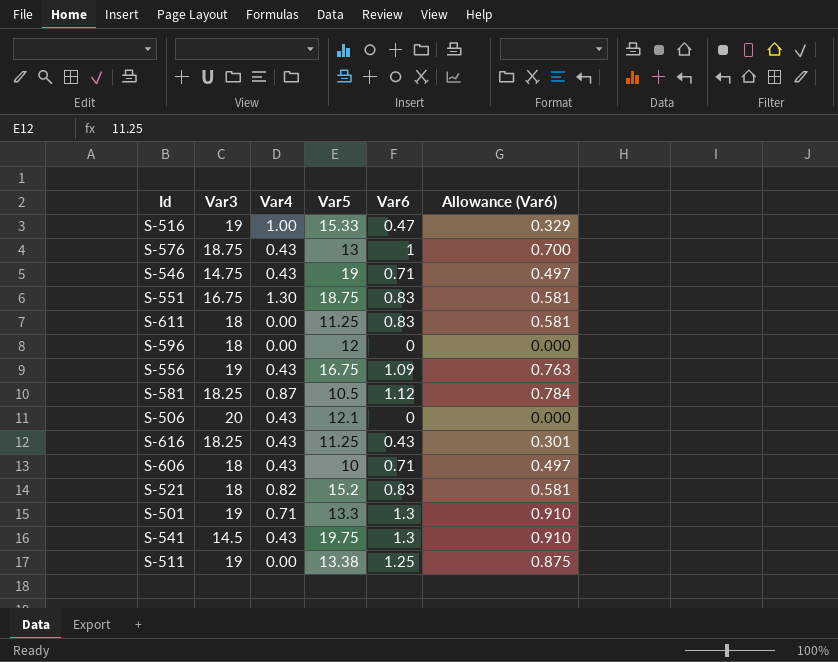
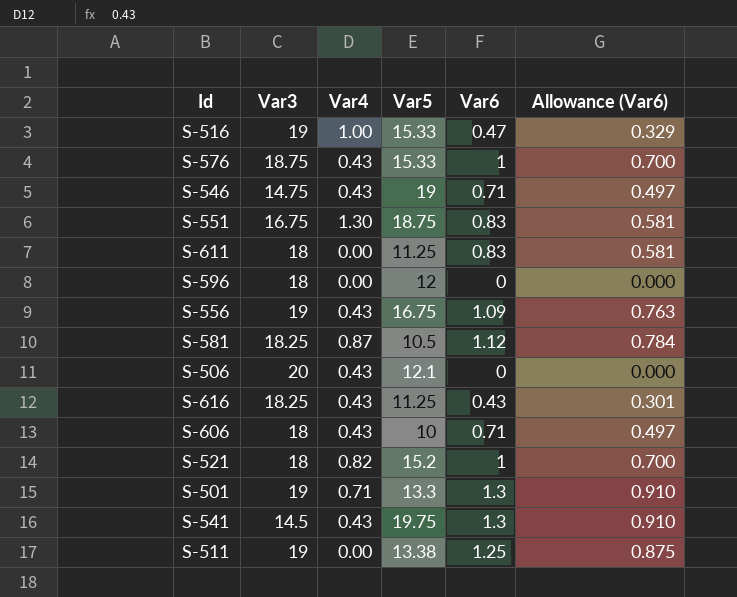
S-576 | Var5: 13 -> 15.33
S-521 | Var6: 0.83 -> 1
S-521 | Allowance (Var6): 0.581 -> 0.700

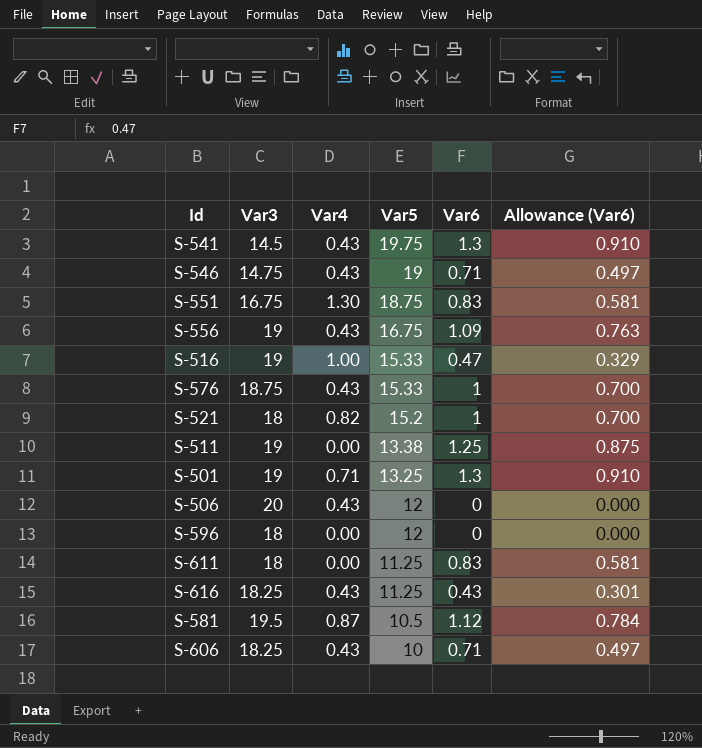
row order: none -> Var5 descending
S-501 | Var5: 13.3 -> 13.25
S-506 | Var5: 12.1 -> 12
S-581 | Var3: 18.25 -> 19.5
S-606 | Var3: 18 -> 18.25

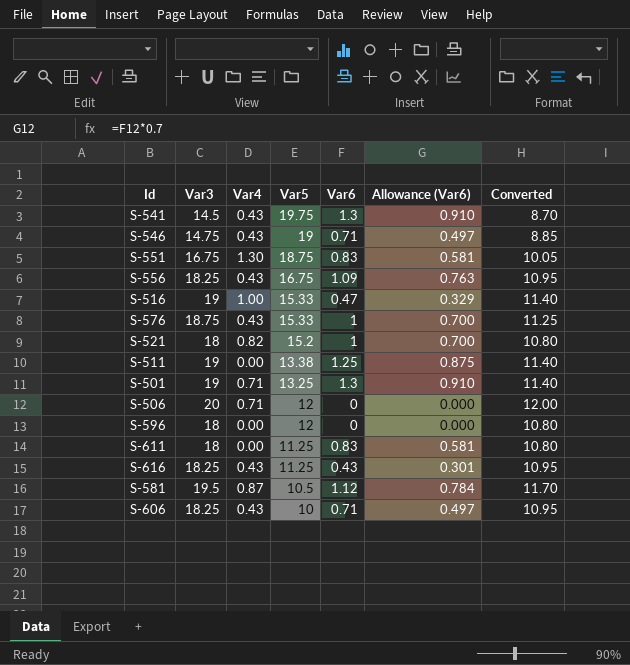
column Converted | formula: none -> [Var3] * 0.6
S-556 | Var3: 19 -> 18.25
S-506 | Var4: 0.43 -> 0.71

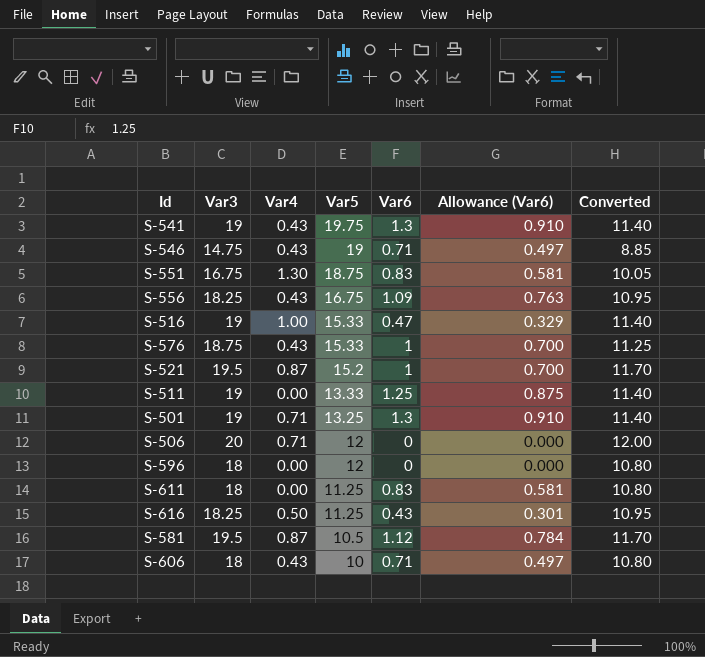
S-541 | Var3: 14.5 -> 19
S-541 | Converted: 8.70 -> 11.40
S-521 | Var3: 18 -> 19.5
S-521 | Var4: 0.82 -> 0.87
S-521 | Converted: 10.80 -> 11.70
S-511 | Var5: 13.38 -> 13.33
S-616 | Var4: 0.43 -> 0.50
S-606 | Var3: 18.25 -> 18
S-606 | Converted: 10.95 -> 10.80

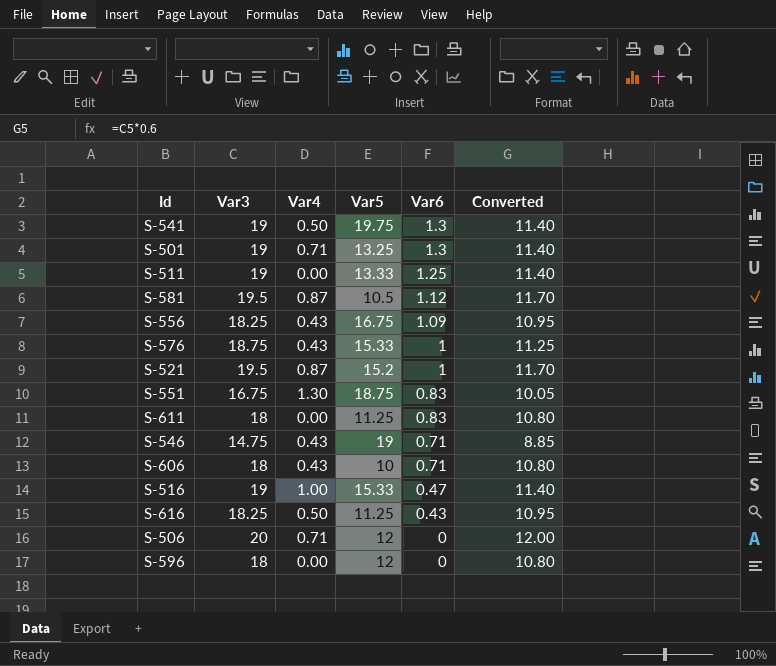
row order: Var5 descending -> Var6 descending
column Allowance (Var6) | formula: [Var6] * 0.7 -> none
S-541 | Var4: 0.43 -> 0.50

